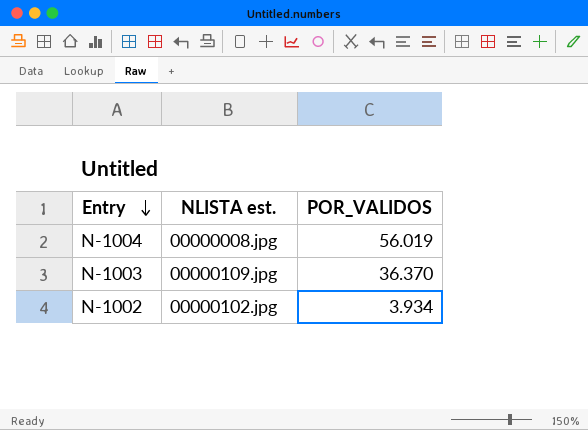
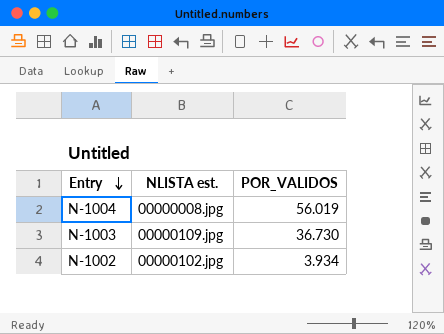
N-1003 | POR_VALIDOS: 36.370 -> 36.730

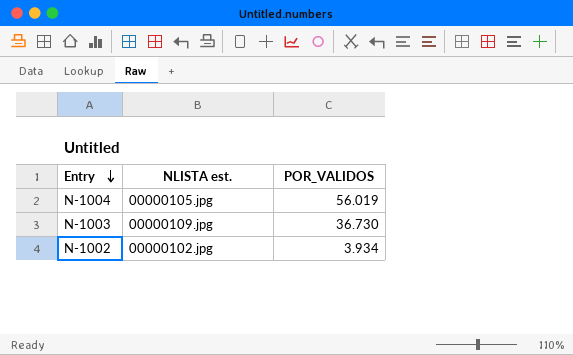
N-1004 | NLISTA est.: 00000008.jpg -> 00000105.jpg

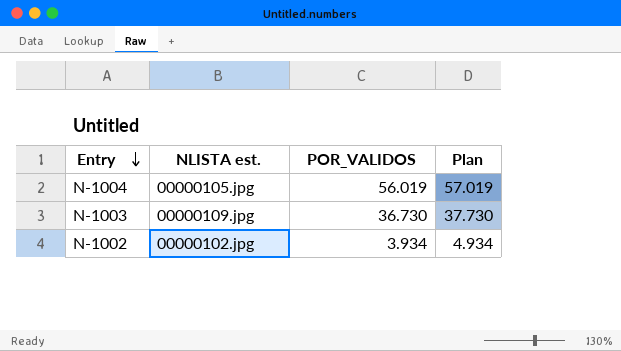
column Plan | formula: none -> [POR_VALIDOS] + 1

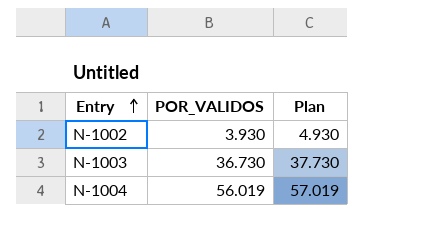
row order: Entry descending -> Entry ascending
column NLISTA est. | position: 2 -> none
N-1002 | POR_VALIDOS: 3.934 -> 3.930
N-1002 | Plan: 4.934 -> 4.930

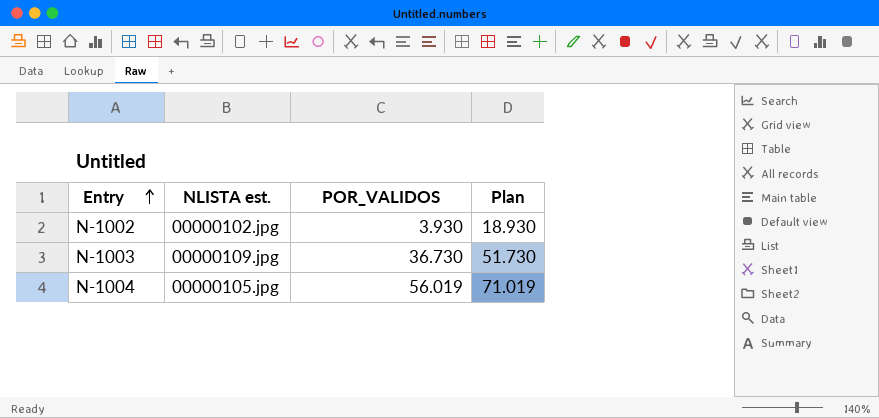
column NLISTA est. | position: none -> 2
column Plan | formula: [POR_VALIDOS] + 1 -> [POR_VALIDOS] + 15

